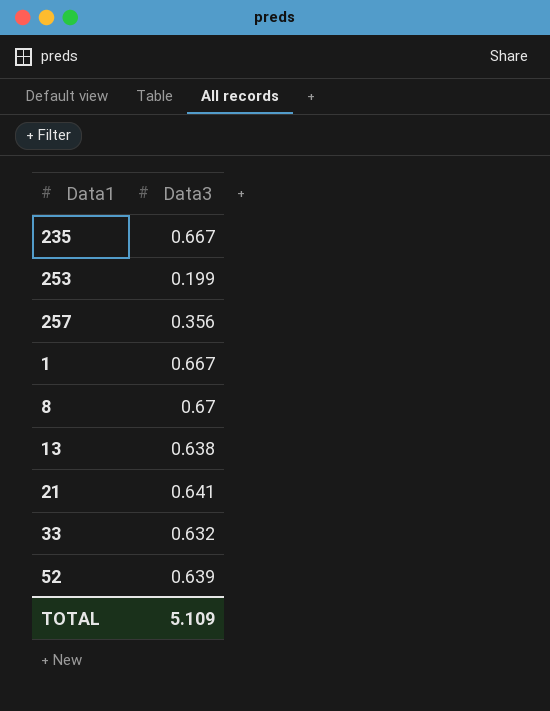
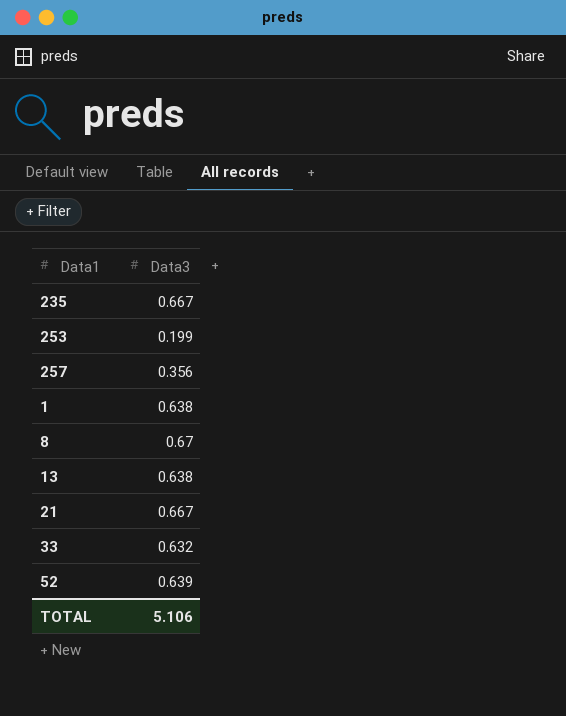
1 | Data3: 0.667 -> 0.638
21 | Data3: 0.641 -> 0.667
TOTAL | Data3: 5.109 -> 5.106

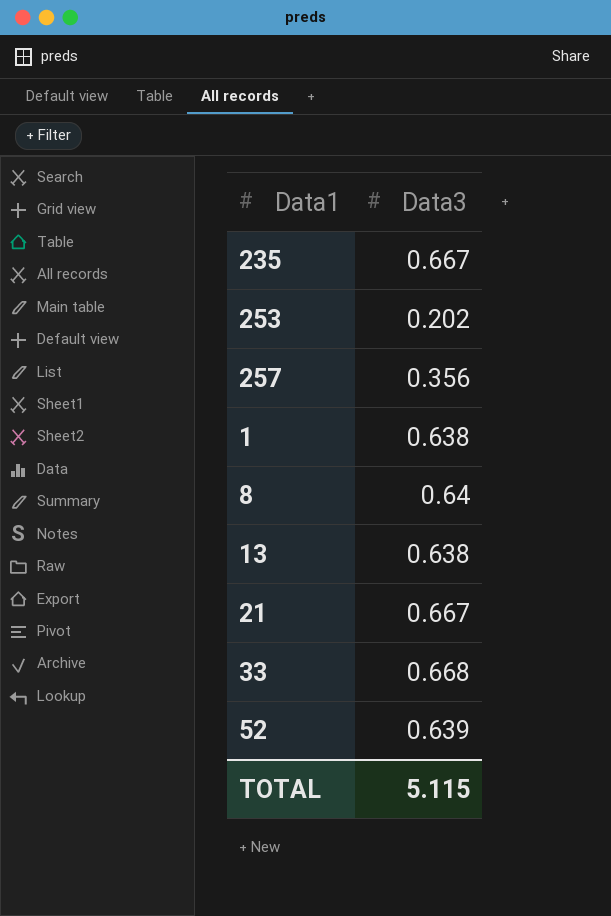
253 | Data3: 0.199 -> 0.202
8 | Data3: 0.67 -> 0.64
33 | Data3: 0.632 -> 0.668
TOTAL | Data3: 5.106 -> 5.115

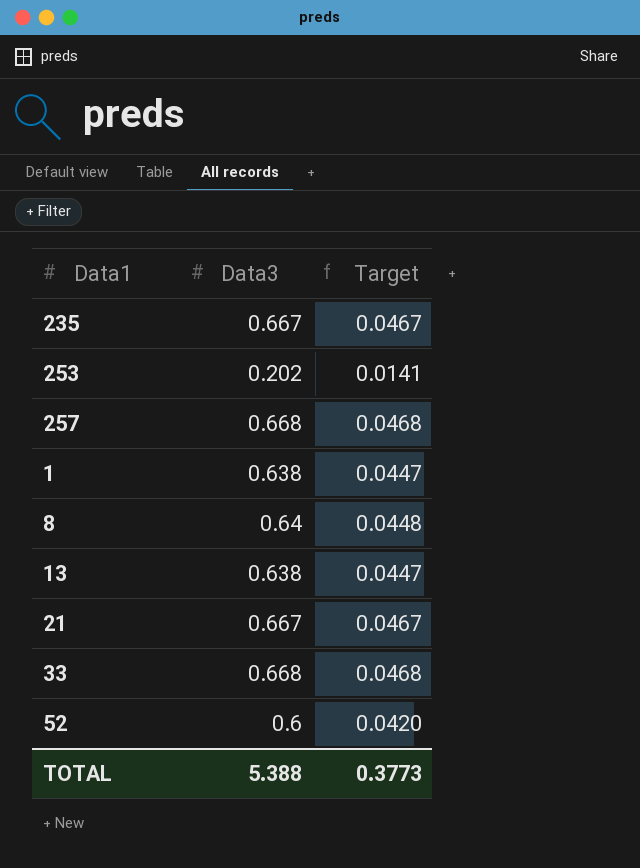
column Target | formula: none -> [Data3] * 0.07
257 | Data3: 0.356 -> 0.668
52 | Data3: 0.639 -> 0.6
TOTAL | Data3: 5.115 -> 5.388

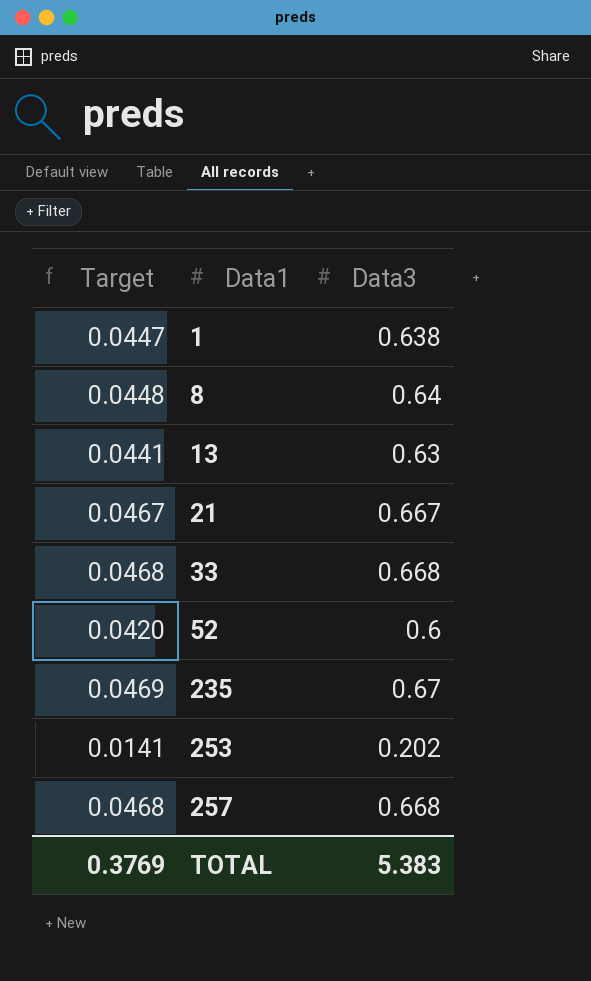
row order: none -> Data1 ascending
column Target | position: 3 -> 1
13 | Target: 0.0447 -> 0.0441
13 | Data3: 0.638 -> 0.63
235 | Target: 0.0467 -> 0.0469
235 | Data3: 0.667 -> 0.67
TOTAL | Target: 0.3773 -> 0.3769
TOTAL | Data3: 5.388 -> 5.383

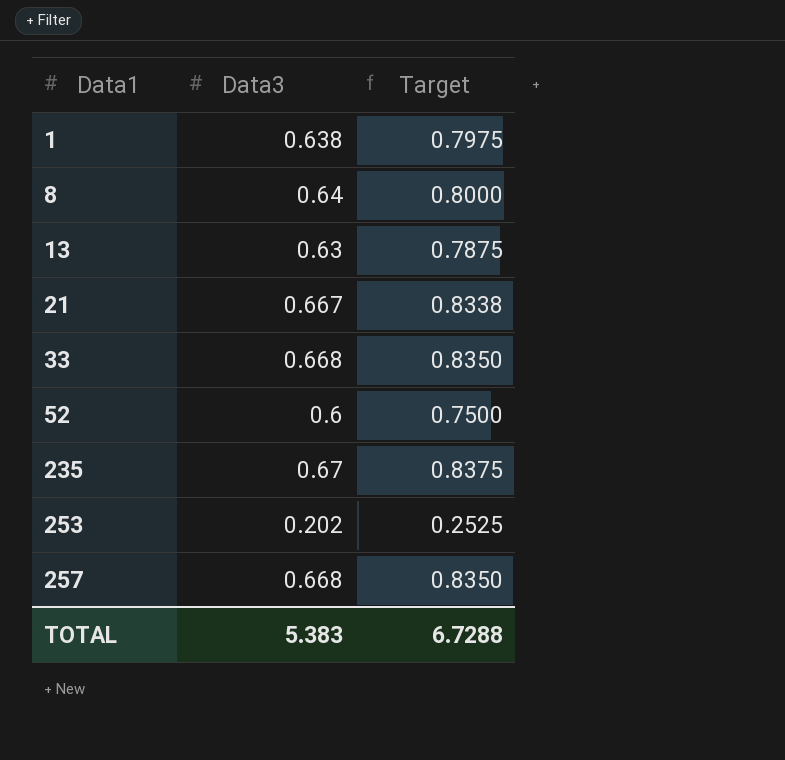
column Target | formula: [Data3] * 0.07 -> [Data3] * 1.25
column Target | position: 1 -> 3
TOTAL | Target: 0.3769 -> 6.7288

